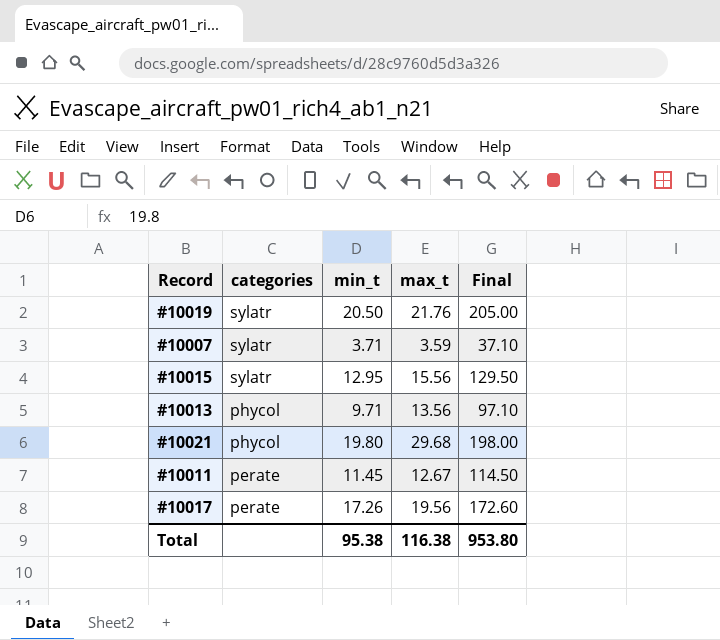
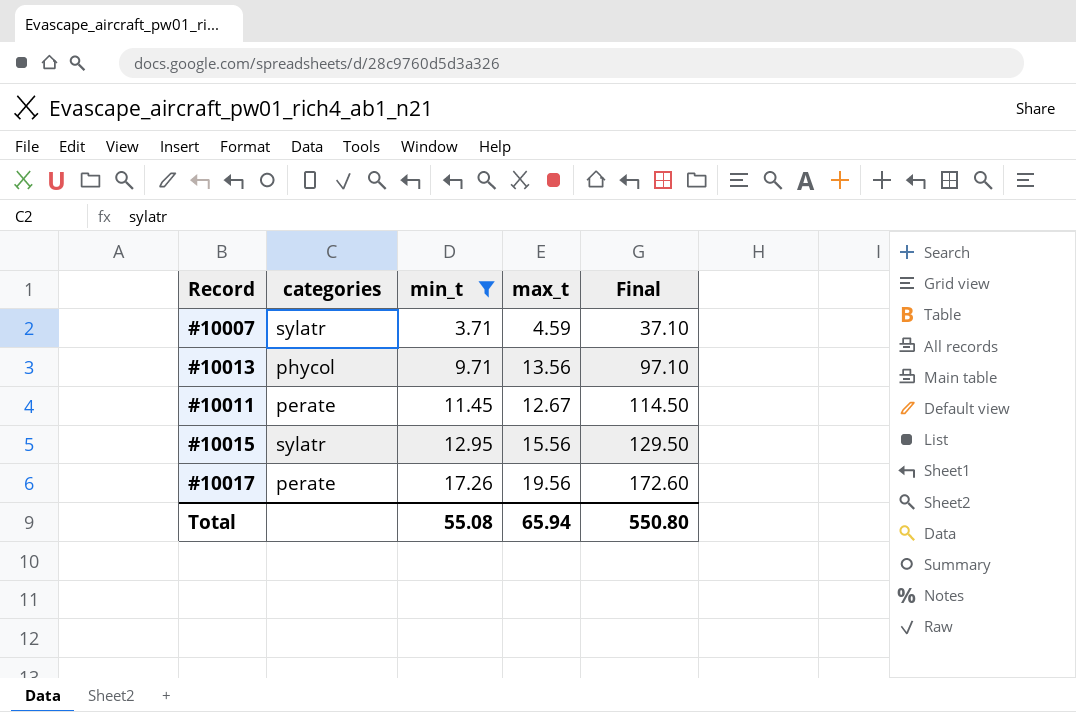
filter: none -> min_t <= 17.26
row order: categories descending -> min_t ascending
#10007 | max_t: 3.59 -> 4.59
Total | min_t: 95.38 -> 55.08
Total | max_t: 116.38 -> 65.94
Total | Final: 953.80 -> 550.80

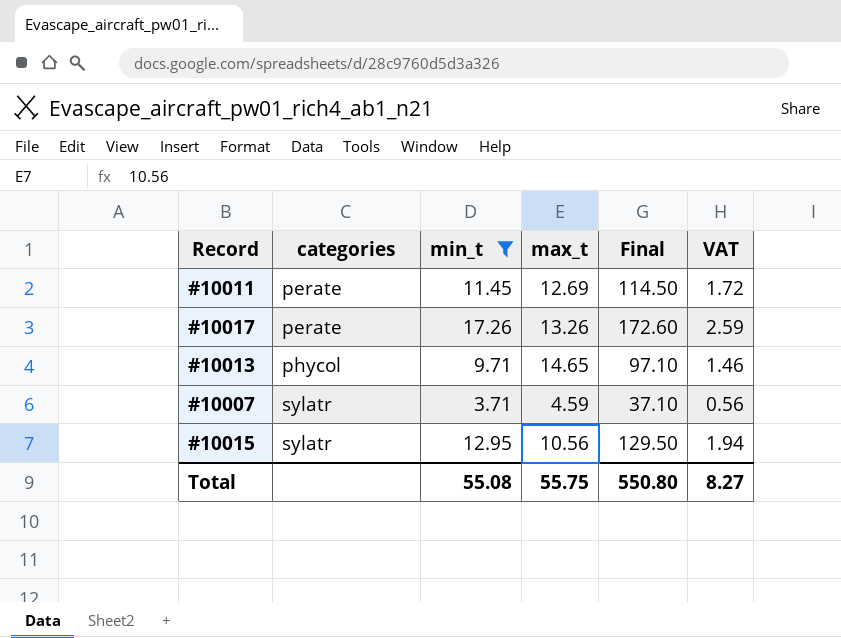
row order: min_t ascending -> categories ascending
column VAT | formula: none -> [min_t] * 0.15
#10011 | max_t: 12.67 -> 12.69
#10017 | max_t: 19.56 -> 13.26
#10013 | max_t: 13.56 -> 14.65
#10015 | max_t: 15.56 -> 10.56
Total | max_t: 65.94 -> 55.75

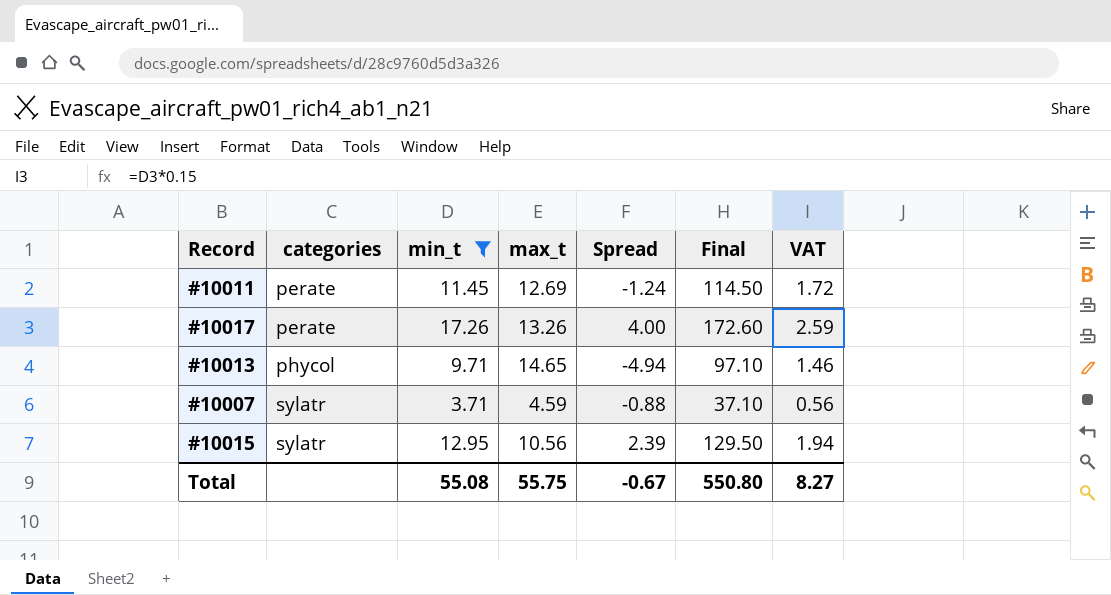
column Spread | formula: none -> [min_t] - [max_t]

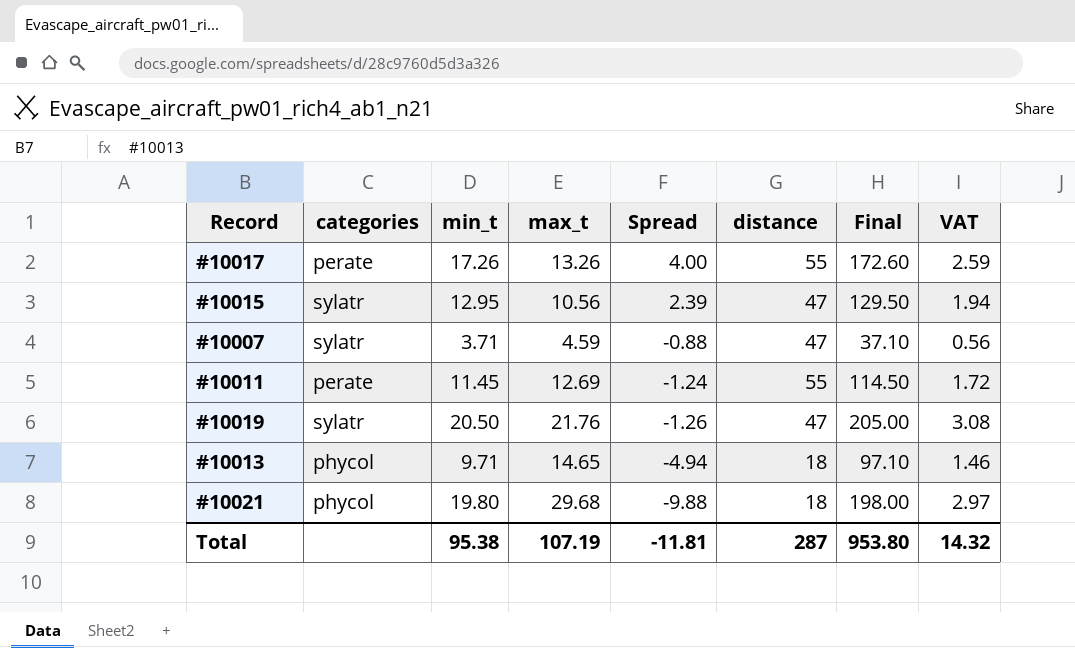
filter: min_t <= 17.26 -> none
row order: categories ascending -> Spread descending
column distance | position: none -> 6
Total | min_t: 55.08 -> 95.38
Total | max_t: 55.75 -> 107.19
Total | Spread: -0.67 -> -11.81
Total | Final: 550.80 -> 953.80
Total | VAT: 8.27 -> 14.32

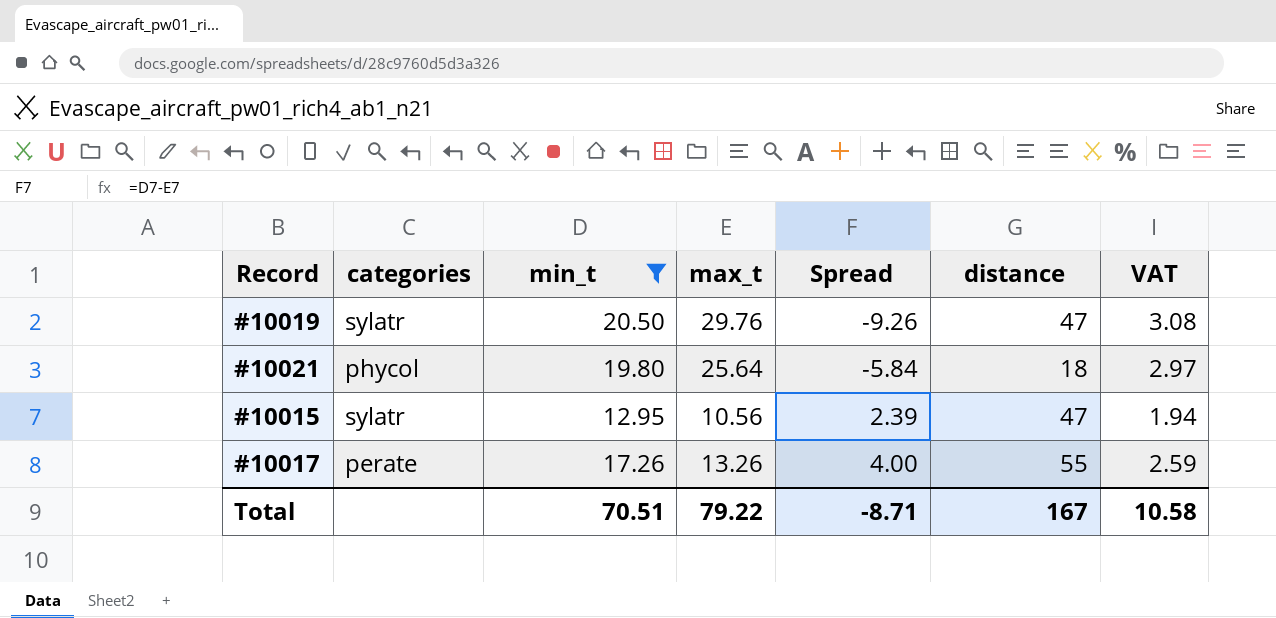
filter: none -> min_t >= 12.95
row order: Spread descending -> Spread ascending
column Final | formula: [min_t] * 10 -> none
#10019 | max_t: 21.76 -> 29.76
#10019 | Spread: -1.26 -> -9.26
#10021 | max_t: 29.68 -> 25.64
#10021 | Spread: -9.88 -> -5.84
Total | min_t: 95.38 -> 70.51
Total | max_t: 107.19 -> 79.22
Total | Spread: -11.81 -> -8.71
Total | distance: 287 -> 167
Total | VAT: 14.32 -> 10.58

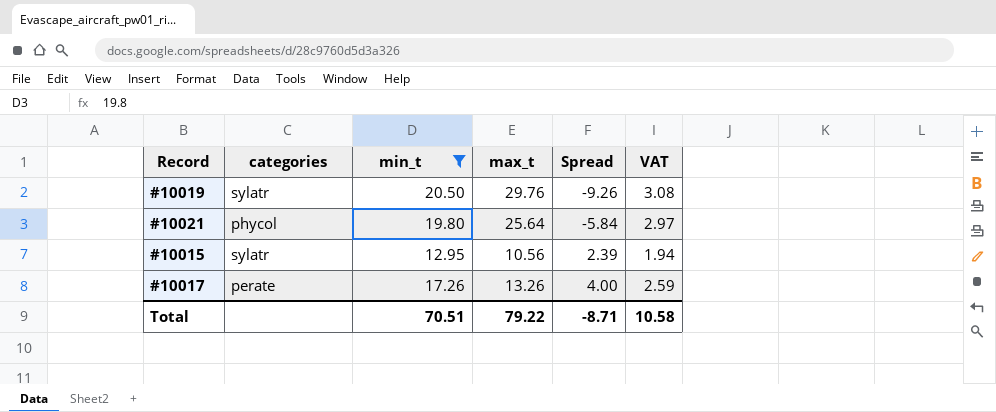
column distance | position: 6 -> none

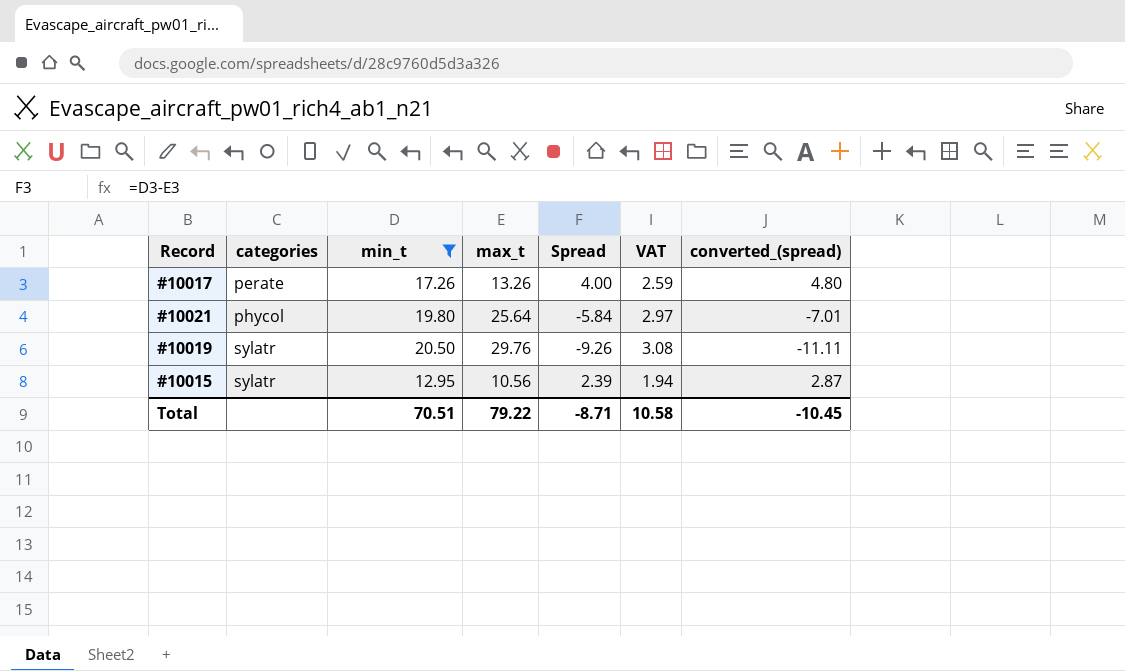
row order: Spread ascending -> categories ascending
column converted_(spread) | formula: none -> [Spread] * 1.2

